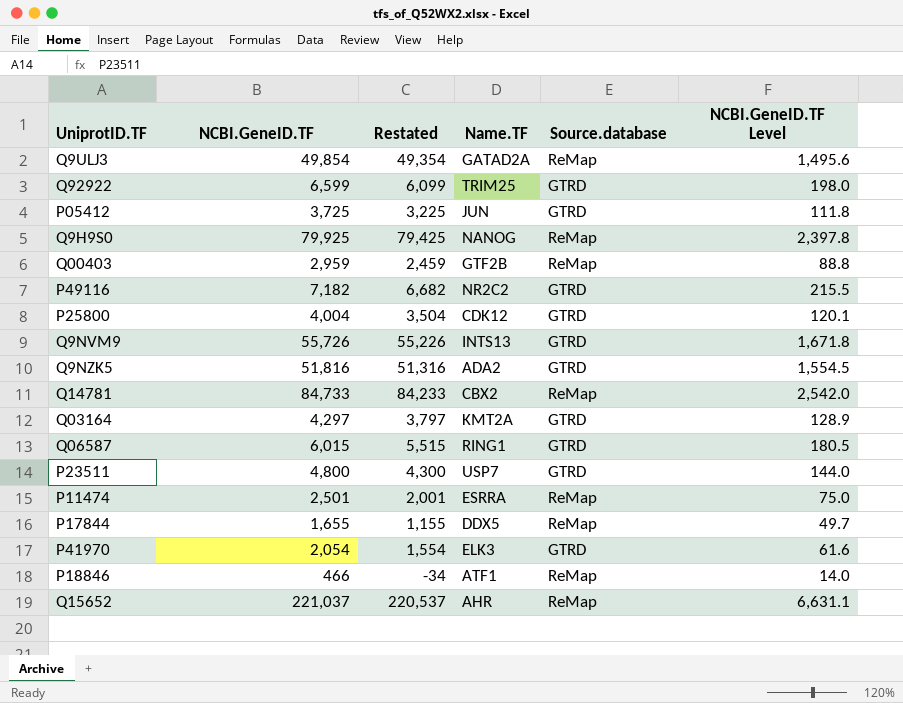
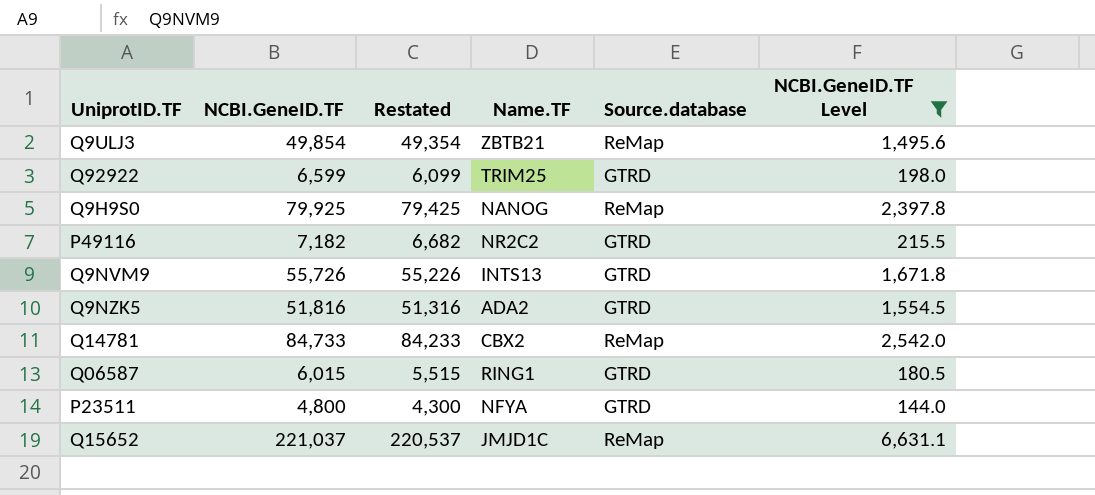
filter: none -> NCBI.GeneID.TF Level >= 144.0
Q9ULJ3 | Name.TF: GATAD2A -> ZBTB21
P23511 | Name.TF: USP7 -> NFYA
Q15652 | Name.TF: AHR -> JMJD1C

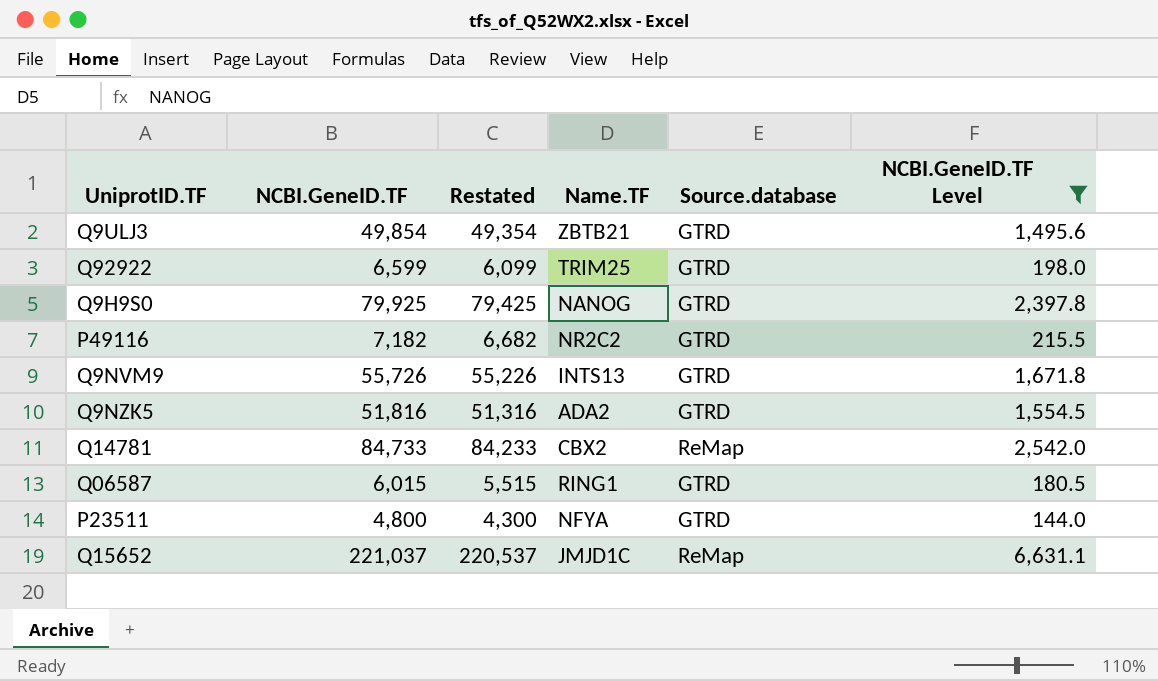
Q9ULJ3 | Source.database: ReMap -> GTRD
Q9H9S0 | Source.database: ReMap -> GTRD

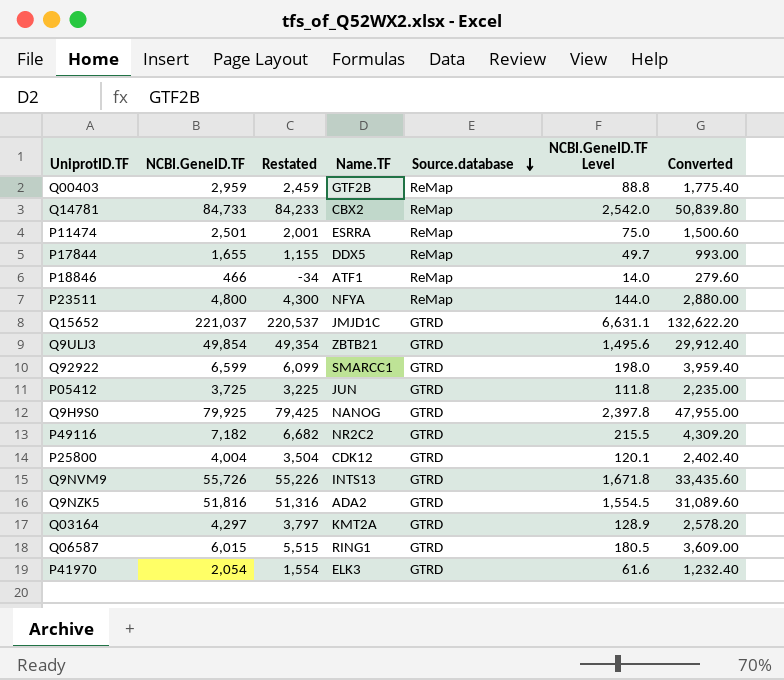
filter: NCBI.GeneID.TF Level >= 144.0 -> none
row order: none -> Source.database descending
column Converted | formula: none -> [NCBI.GeneID.TF] * 0.6
P23511 | Source.database: GTRD -> ReMap
Q15652 | Source.database: ReMap -> GTRD
Q92922 | Name.TF: TRIM25 -> SMARCC1

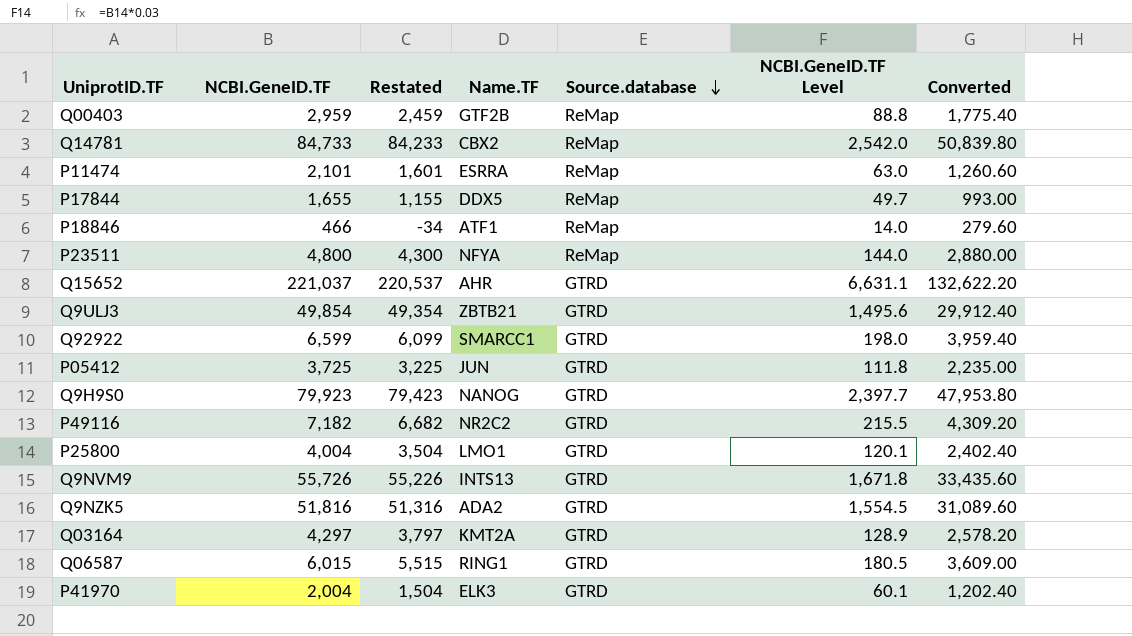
P11474 | NCBI.GeneID.TF: 2,501 -> 2,101
P11474 | Restated: 2,001 -> 1,601
P11474 | NCBI.GeneID.TF Level: 75.0 -> 63.0
P11474 | Converted: 1,500.60 -> 1,260.60
Q15652 | Name.TF: JMJD1C -> AHR
Q9H9S0 | NCBI.GeneID.TF: 79,925 -> 79,923
Q9H9S0 | Restated: 79,425 -> 79,423
Q9H9S0 | NCBI.GeneID.TF Level: 2,397.8 -> 2,397.7
Q9H9S0 | Converted: 47,955.00 -> 47,953.80
P25800 | Name.TF: CDK12 -> LMO1
P41970 | NCBI.GeneID.TF: 2,054 -> 2,004
P41970 | Restated: 1,554 -> 1,504
P41970 | NCBI.GeneID.TF Level: 61.6 -> 60.1
P41970 | Converted: 1,232.40 -> 1,202.40

